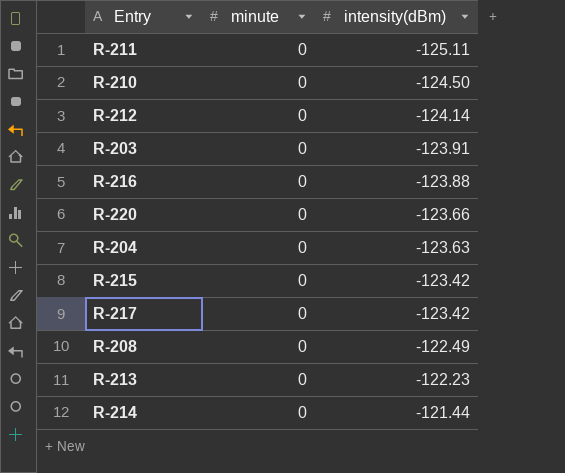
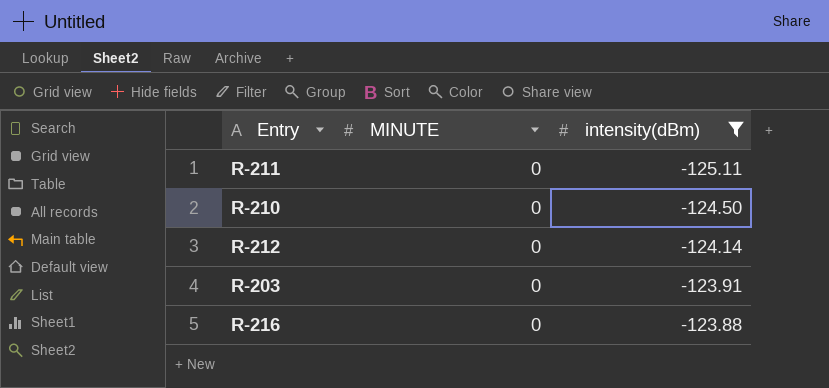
filter: none -> intensity(dBm) <= -123.88
column name: minute -> MINUTE

